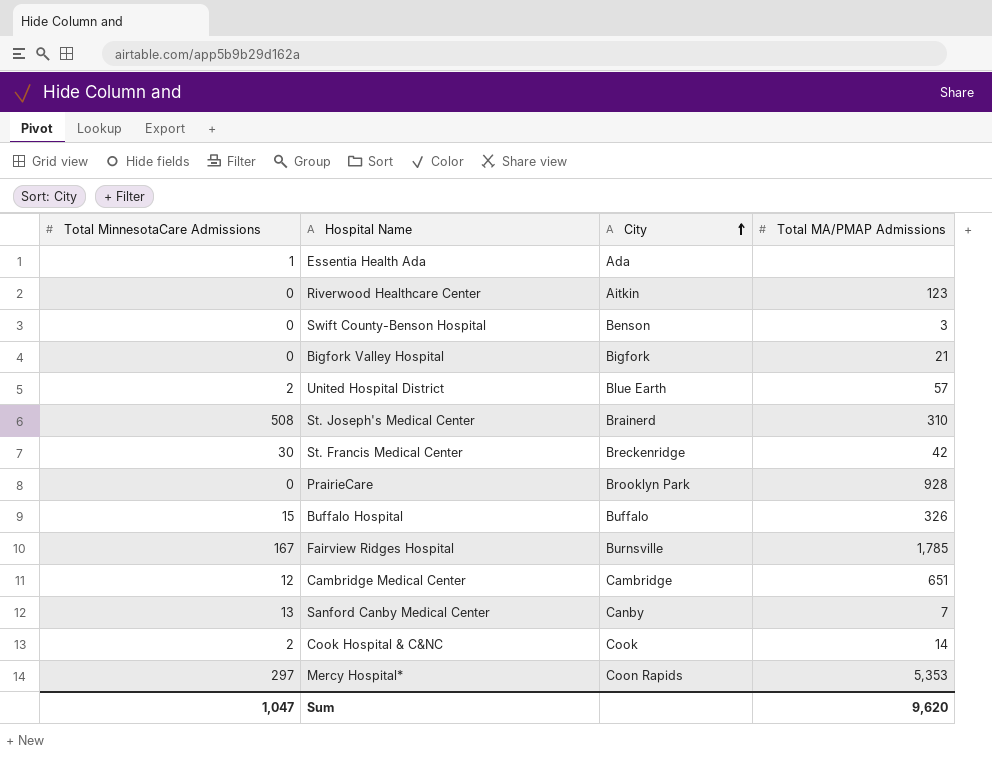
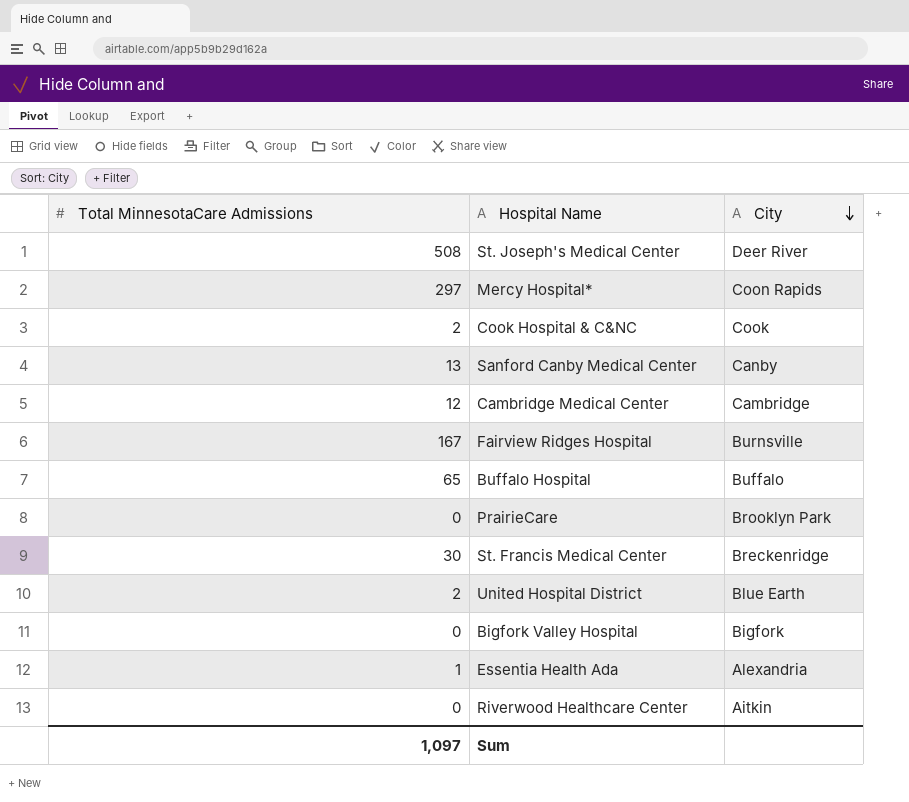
row order: City ascending -> City descending
column Total MA/PMAP Admissions | position: 4 -> none
row Swift County-Benson Hospital: 0 | Benson | 3 -> none
St. Joseph's Medical Center | City: Brainerd -> Deer River
Buffalo Hospital | Total MinnesotaCare Admissions: 15 -> 65
Essentia Health Ada | City: Ada -> Alexandria
Sum | Total MinnesotaCare Admissions: 1,047 -> 1,097

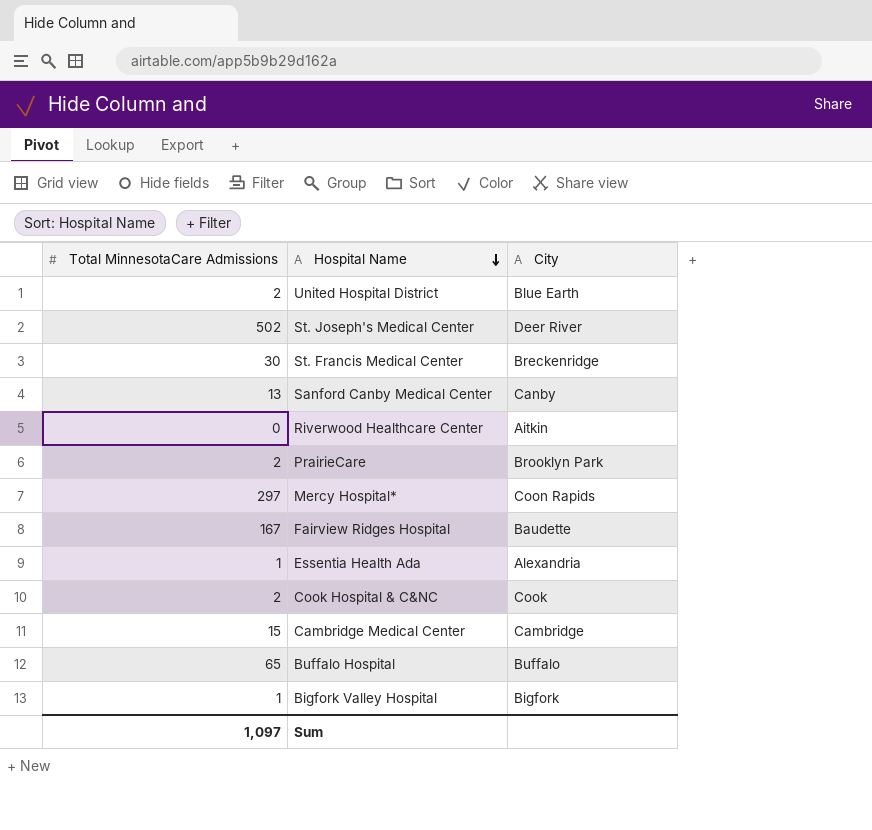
row order: City descending -> Hospital Name descending
St. Joseph's Medical Center | Total MinnesotaCare Admissions: 508 -> 502
PrairieCare | Total MinnesotaCare Admissions: 0 -> 2
Fairview Ridges Hospital | City: Burnsville -> Baudette
Cambridge Medical Center | Total MinnesotaCare Admissions: 12 -> 15
Bigfork Valley Hospital | Total MinnesotaCare Admissions: 0 -> 1

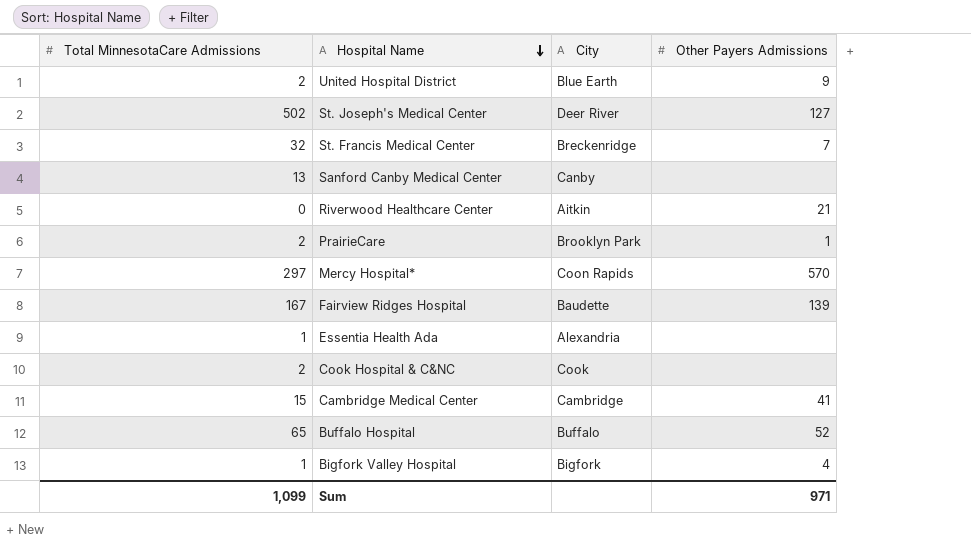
column Other Payers Admissions | position: none -> 4
St. Francis Medical Center | Total MinnesotaCare Admissions: 30 -> 32
Sum | Total MinnesotaCare Admissions: 1,097 -> 1,099

